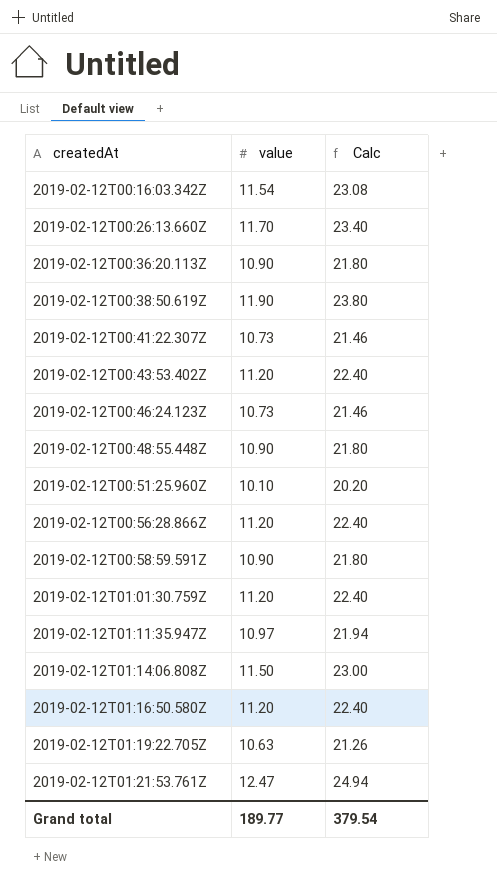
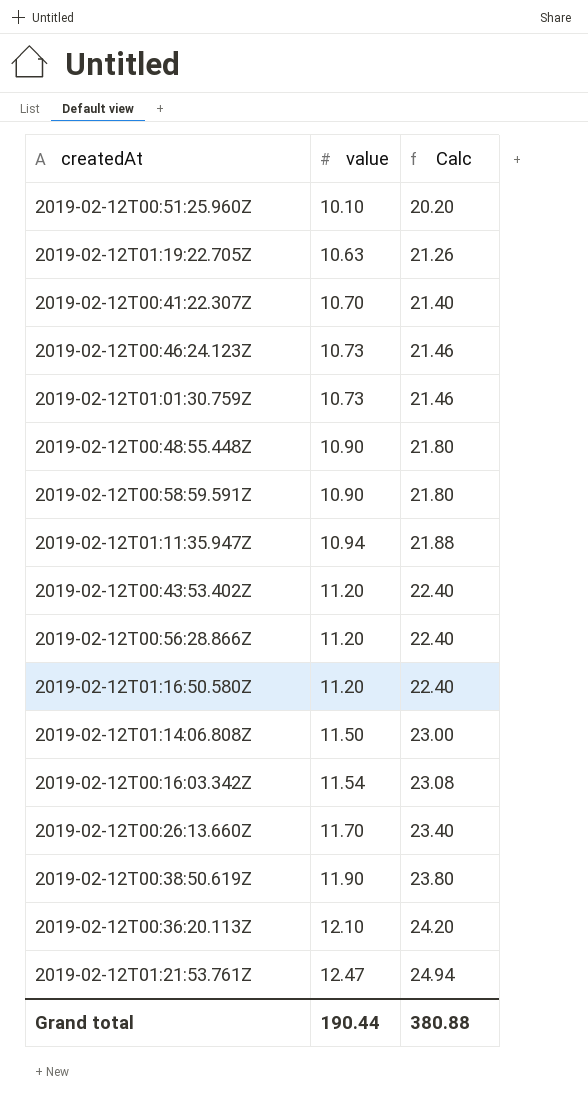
row order: createdAt ascending -> value ascending
2019-02-12T00:41:22.307Z | value: 10.73 -> 10.70
2019-02-12T00:41:22.307Z | Calc: 21.46 -> 21.40
2019-02-12T01:01:30.759Z | value: 11.20 -> 10.73
2019-02-12T01:01:30.759Z | Calc: 22.40 -> 21.46
2019-02-12T01:11:35.947Z | value: 10.97 -> 10.94
2019-02-12T01:11:35.947Z | Calc: 21.94 -> 21.88
2019-02-12T00:36:20.113Z | value: 10.90 -> 12.10
2019-02-12T00:36:20.113Z | Calc: 21.80 -> 24.20
Grand total | value: 189.77 -> 190.44
Grand total | Calc: 379.54 -> 380.88

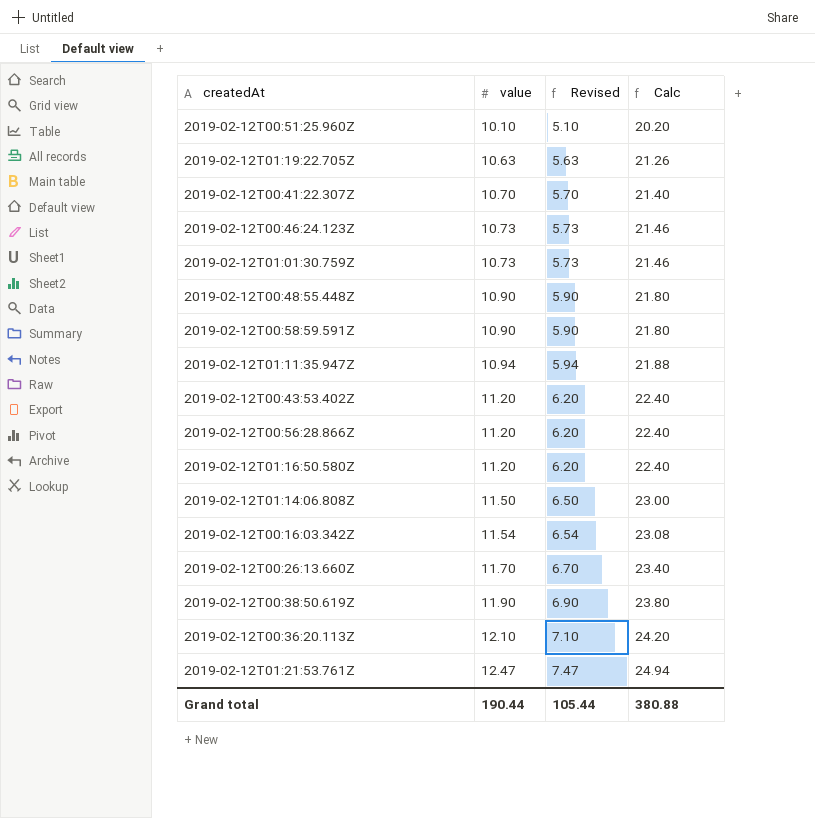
column Revised | formula: none -> [value] - 5

